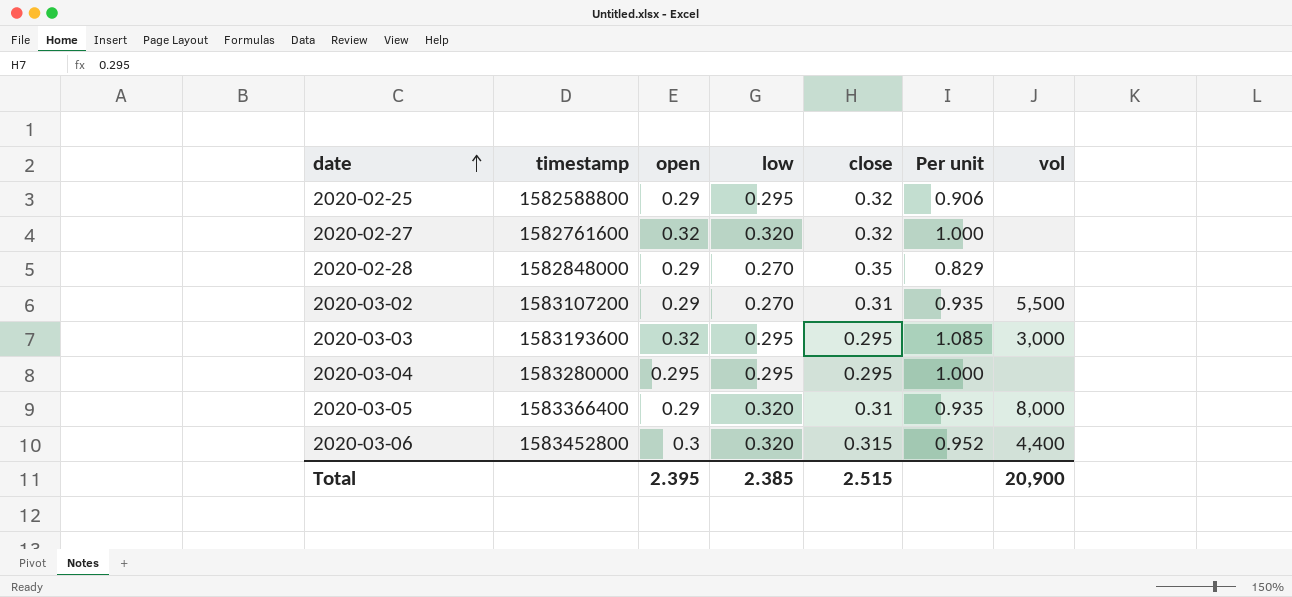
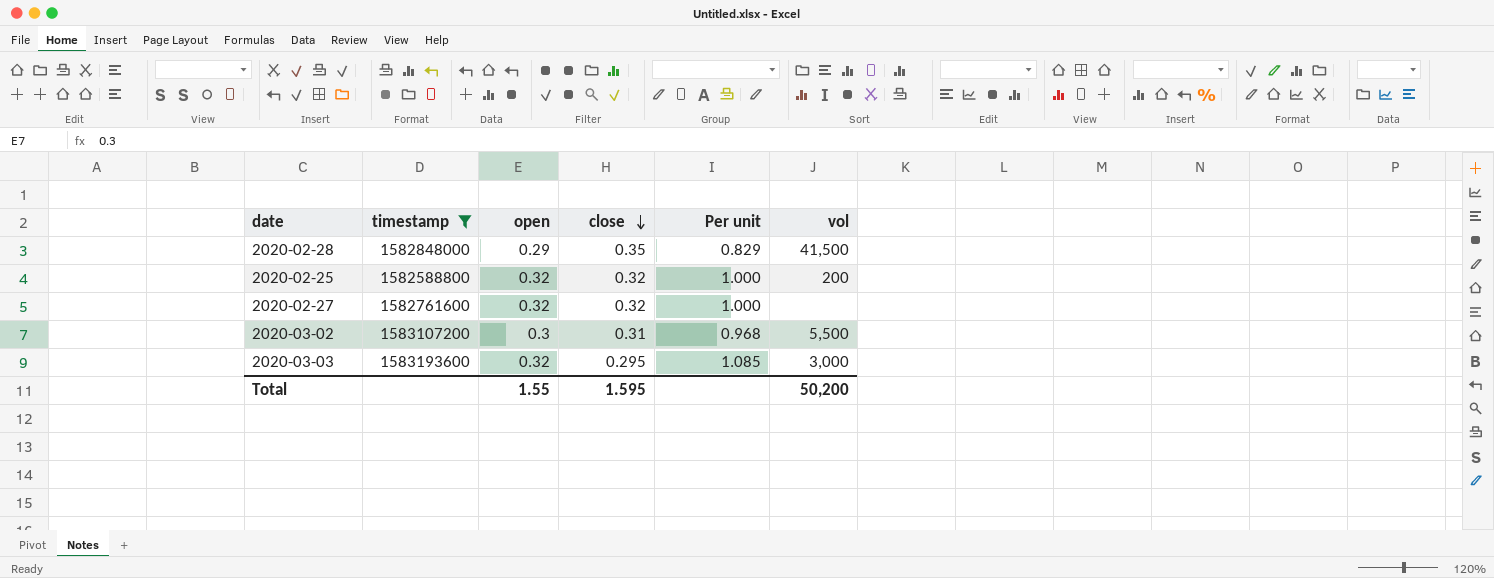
filter: none -> timestamp <= 1583193600
row order: date ascending -> close descending
column low | position: 4 -> none
2020-02-28 | vol: none -> 41,500
2020-02-25 | open: 0.29 -> 0.32
2020-02-25 | Per unit: 0.906 -> 1.000
2020-02-25 | vol: none -> 200
2020-03-02 | open: 0.29 -> 0.3
2020-03-02 | Per unit: 0.935 -> 0.968
Total | open: 2.395 -> 1.55
Total | close: 2.515 -> 1.595
Total | vol: 20,900 -> 50,200

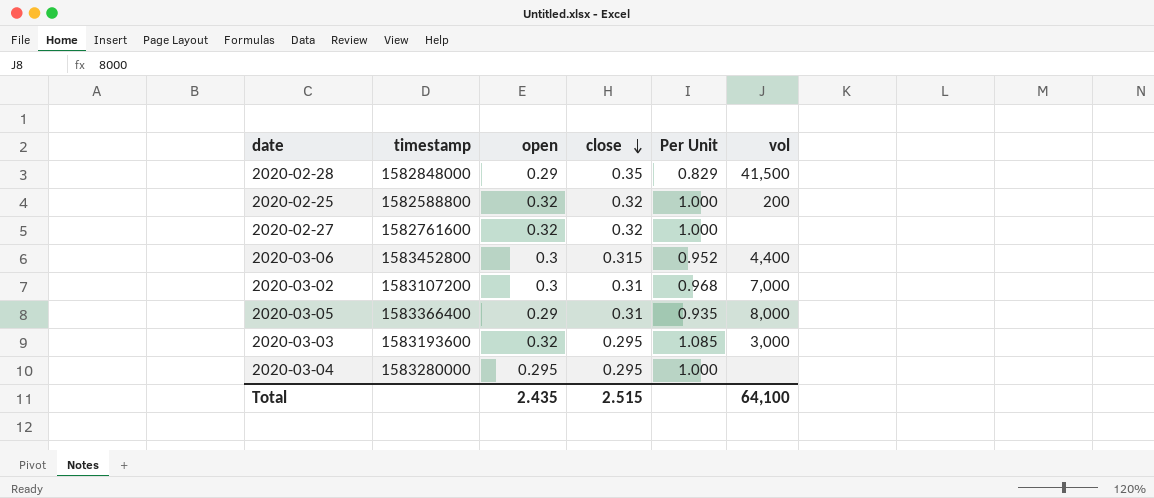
filter: timestamp <= 1583193600 -> none
column name: Per unit -> Per Unit
2020-03-02 | vol: 5,500 -> 7,000
Total | open: 1.55 -> 2.435
Total | close: 1.595 -> 2.515
Total | vol: 50,200 -> 64,100

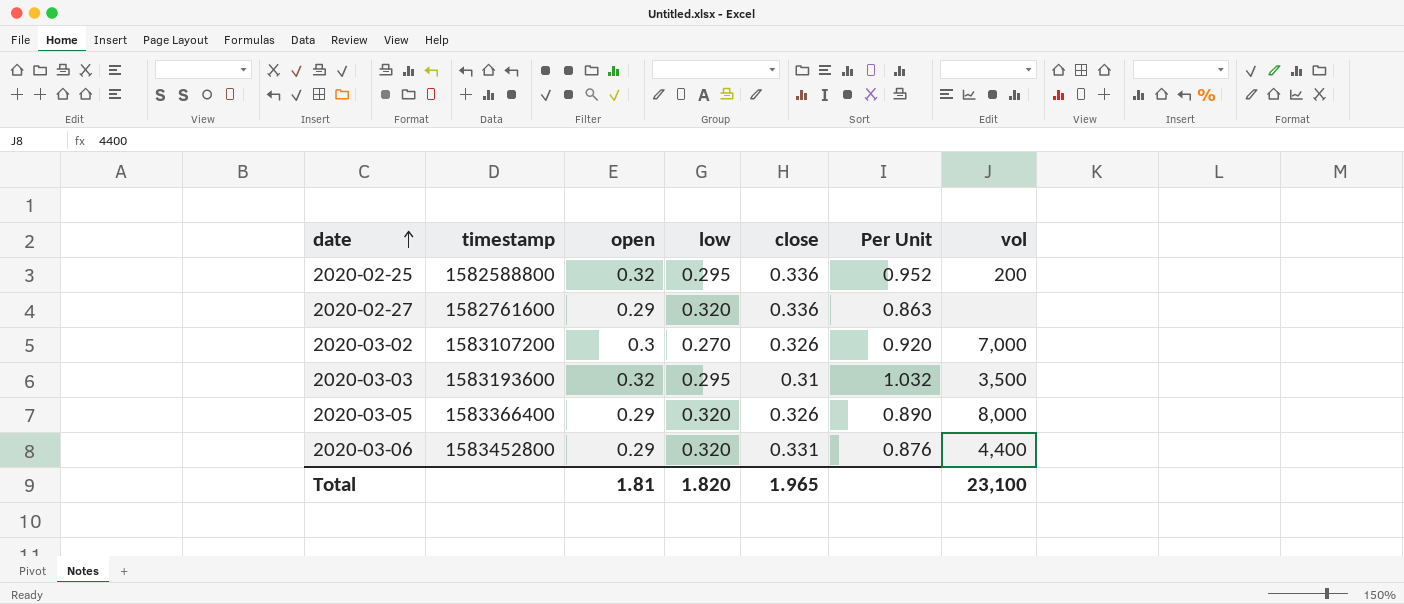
row order: close descending -> date ascending
column low | position: none -> 4
row 2020-02-28: 1582848000 | 0.29 | 0.35 | 0.829 | 41,500 -> none
row 2020-03-04: 1583280000 | 0.295 | 0.295 | 1.000 | none -> none
2020-02-25 | close: 0.32 -> 0.336
2020-02-25 | Per Unit: 1.000 -> 0.952
2020-02-27 | open: 0.32 -> 0.29
2020-02-27 | close: 0.32 -> 0.336
2020-02-27 | Per Unit: 1.000 -> 0.863
2020-03-02 | close: 0.31 -> 0.326
2020-03-02 | Per Unit: 0.968 -> 0.920
2020-03-03 | close: 0.295 -> 0.31
2020-03-03 | Per Unit: 1.085 -> 1.032
2020-03-03 | vol: 3,000 -> 3,500
2020-03-05 | close: 0.31 -> 0.326
2020-03-05 | Per Unit: 0.935 -> 0.890
2020-03-06 | open: 0.3 -> 0.29
2020-03-06 | close: 0.315 -> 0.331
2020-03-06 | Per Unit: 0.952 -> 0.876
Total | open: 2.435 -> 1.81
Total | close: 2.515 -> 1.965
Total | vol: 64,100 -> 23,100

